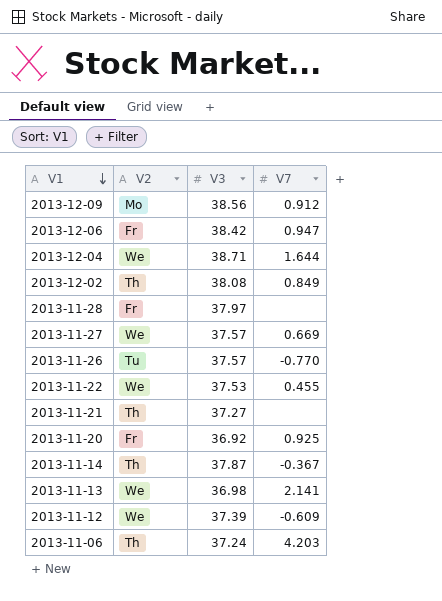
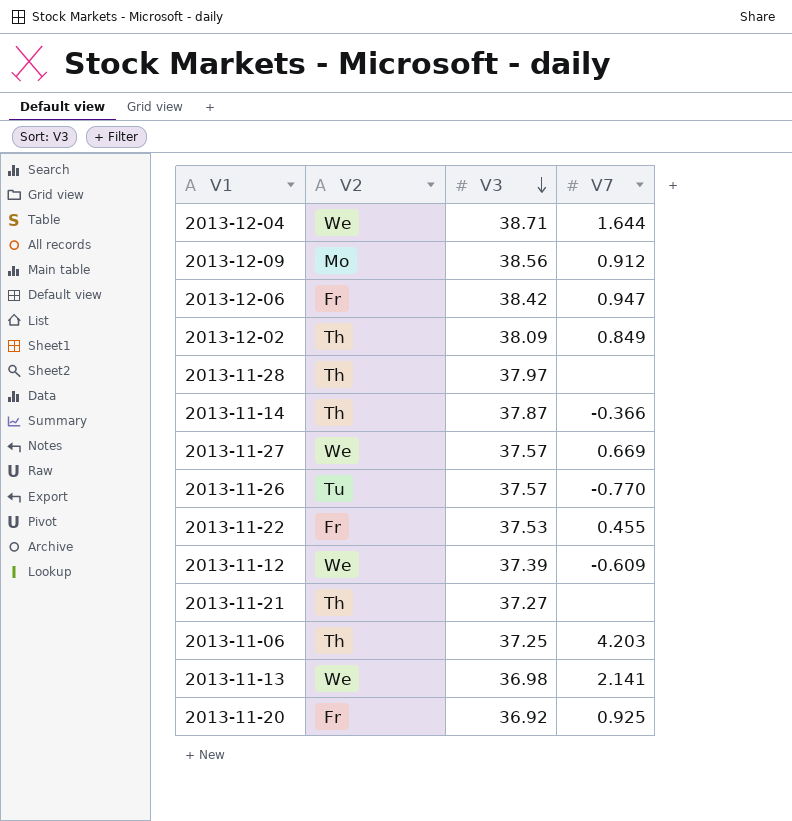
row order: V1 descending -> V3 descending
2013-12-02 | V3: 38.08 -> 38.09
2013-11-28 | V2: Fr -> Th
2013-11-14 | V7: -0.367 -> -0.366
2013-11-22 | V2: We -> Fr
2013-11-06 | V3: 37.24 -> 37.25

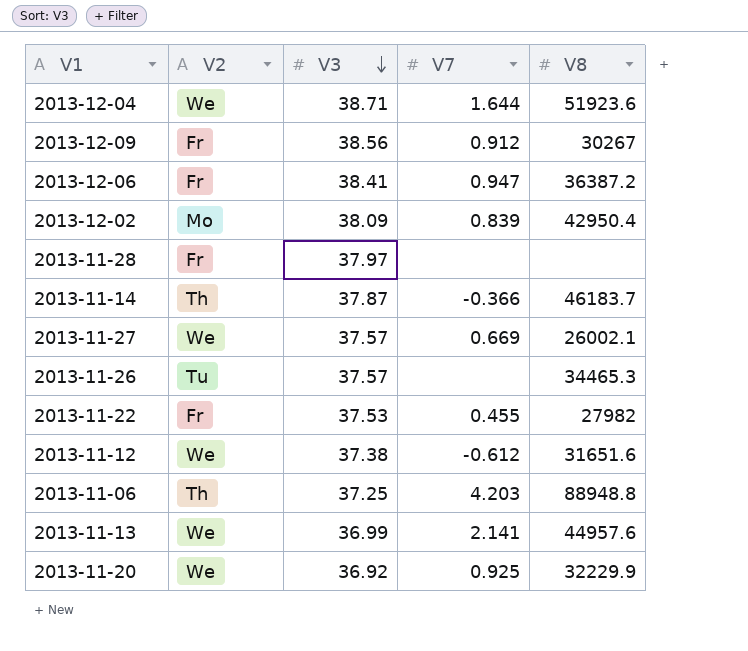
column V8 | position: none -> 5
row 2013-11-21: Th | 37.27 | none -> none
2013-12-09 | V2: Mo -> Fr
2013-12-06 | V3: 38.42 -> 38.41
2013-12-02 | V2: Th -> Mo
2013-12-02 | V7: 0.849 -> 0.839
2013-11-28 | V2: Th -> Fr
2013-11-26 | V7: -0.770 -> none
2013-11-12 | V3: 37.39 -> 37.38
2013-11-12 | V7: -0.609 -> -0.612
2013-11-13 | V3: 36.98 -> 36.99
2013-11-20 | V2: Fr -> We

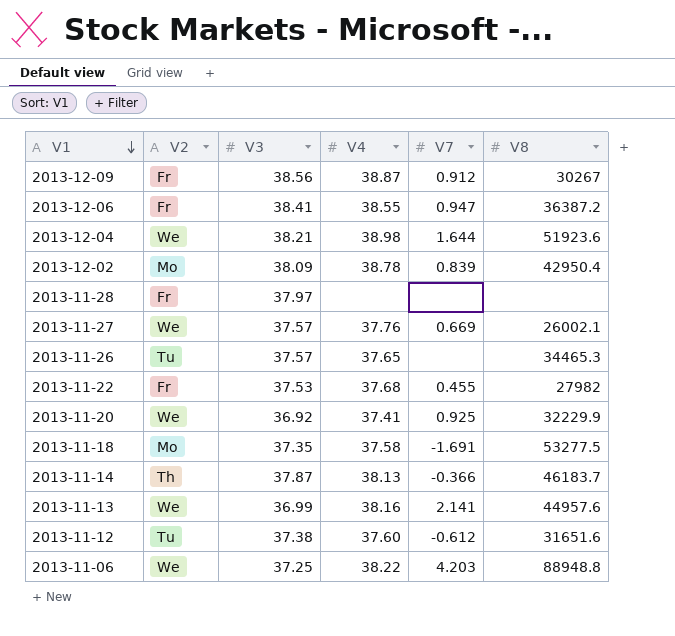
row order: V3 descending -> V1 descending
column V4 | position: none -> 4
2013-12-04 | V3: 38.71 -> 38.21
row 2013-11-18: none -> Mo | 37.35 | 37.58 | -1.691 | 53277.5
2013-11-12 | V2: We -> Tu
2013-11-06 | V2: Th -> We

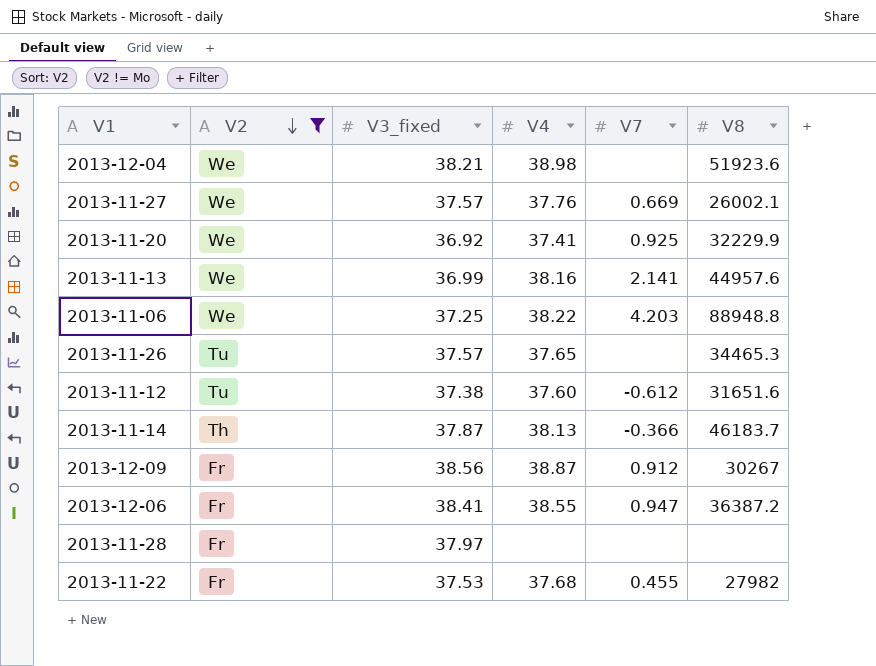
filter: none -> V2 != Mo
row order: V1 descending -> V2 descending
column name: V3 -> V3_fixed
2013-12-04 | V7: 1.644 -> none

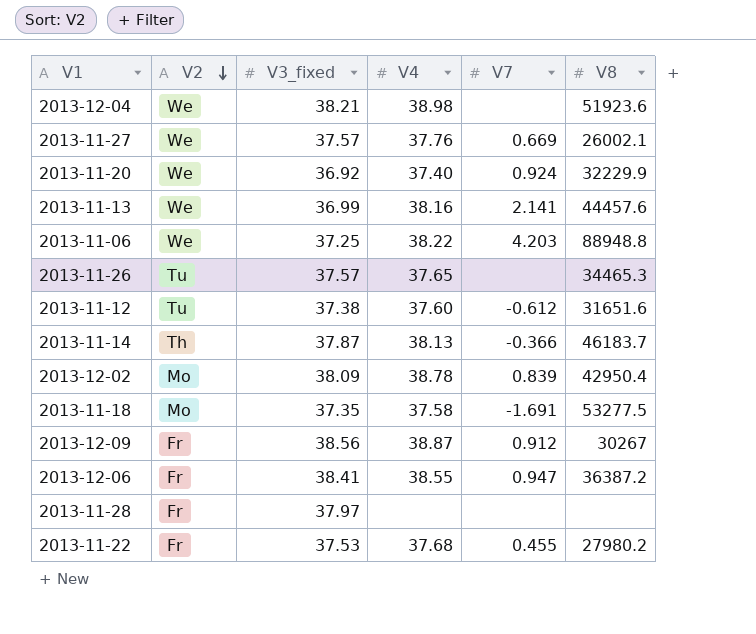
filter: V2 != Mo -> none
2013-11-20 | V4: 37.41 -> 37.40
2013-11-20 | V7: 0.925 -> 0.924
2013-11-13 | V8: 44957.6 -> 44457.6
2013-11-22 | V8: 27982 -> 27980.2

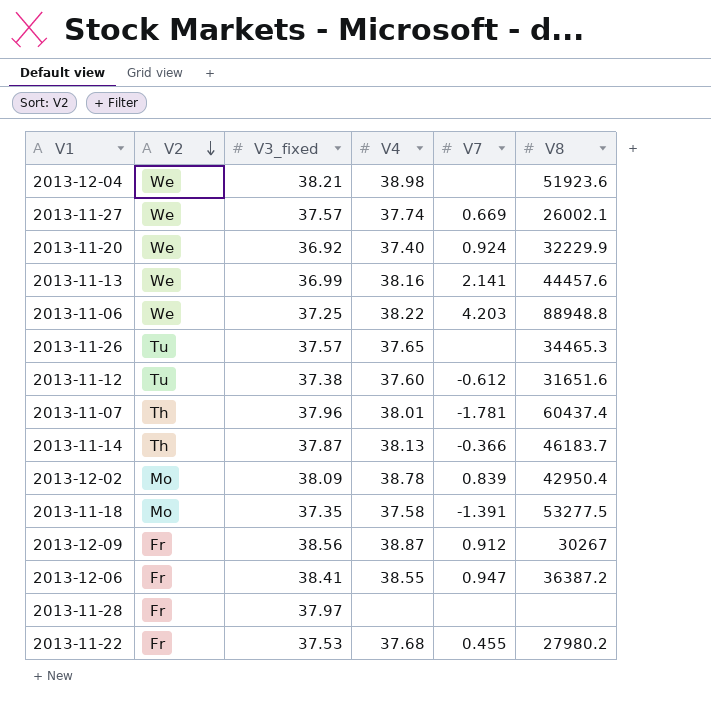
2013-11-27 | V4: 37.76 -> 37.74
row 2013-11-07: none -> Th | 37.96 | 38.01 | -1.781 | 60437.4
2013-11-18 | V7: -1.691 -> -1.391

